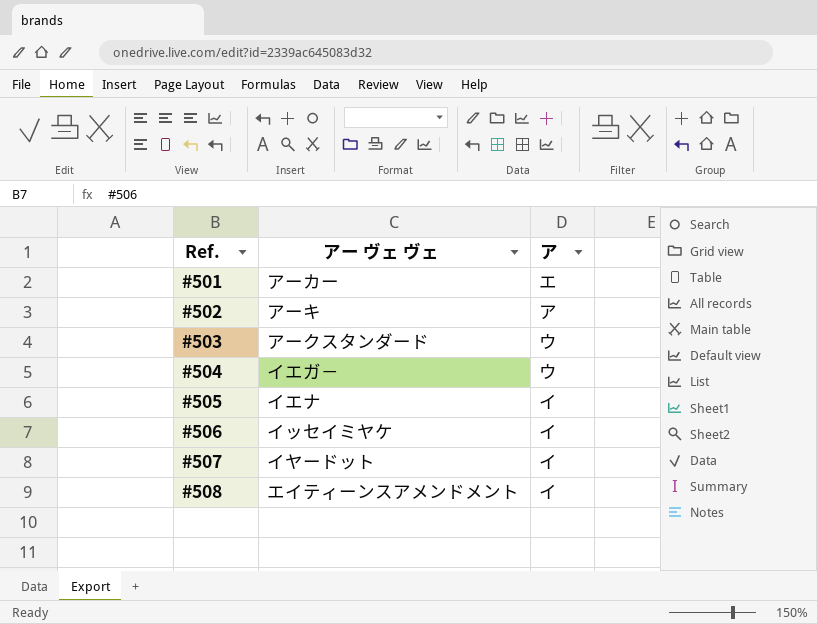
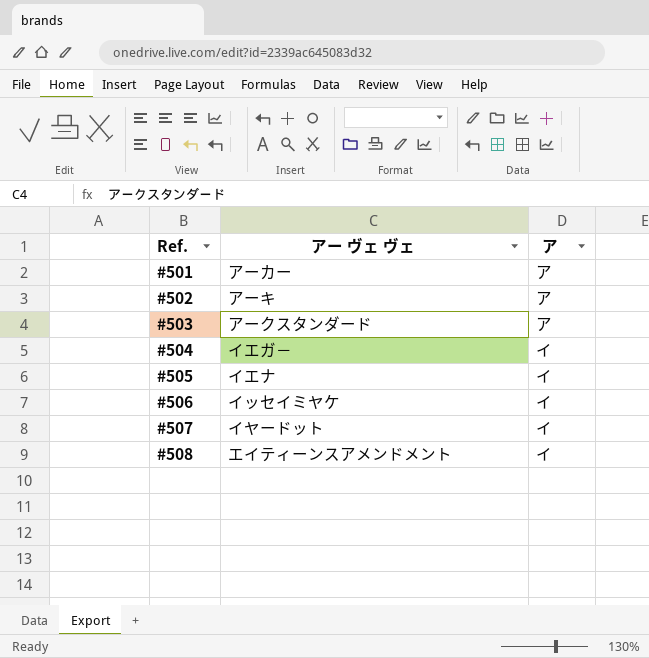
#501 | ア: エ -> ア
#503 | ア: ウ -> ア
#504 | ア: ウ -> イ

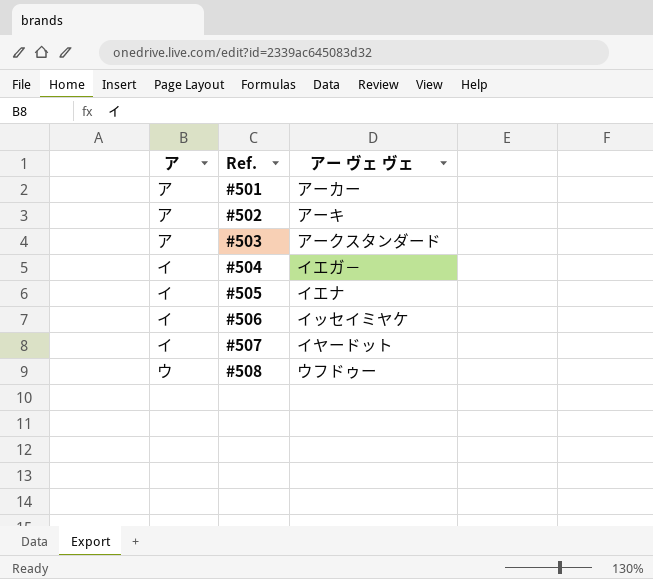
column ア | position: 3 -> 1
#508 | ア: イ -> ウ
#508 | アー ヴェ ヴェ: エイティーンスアメンドメント -> ウフドゥー

